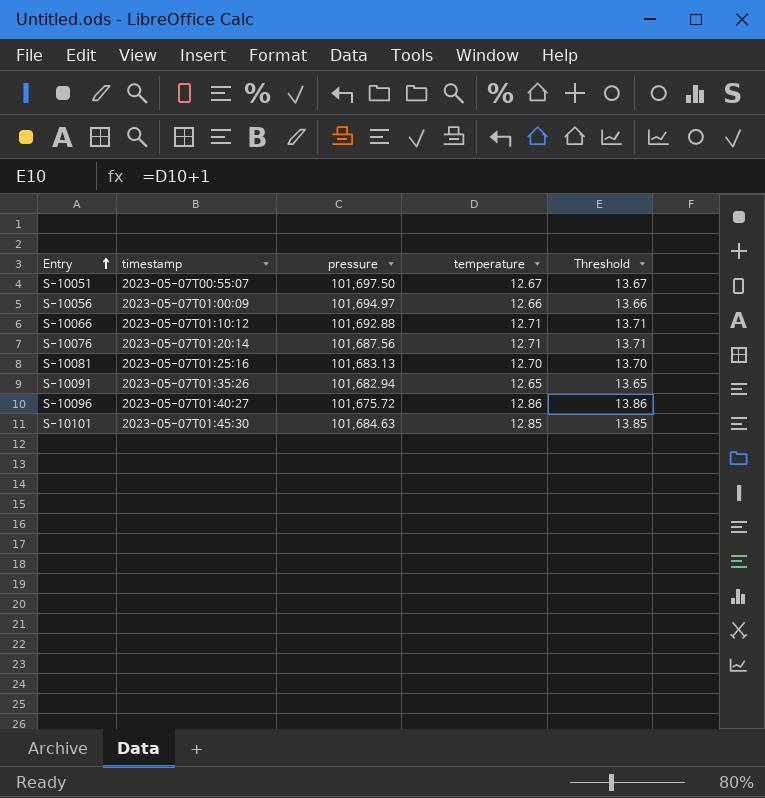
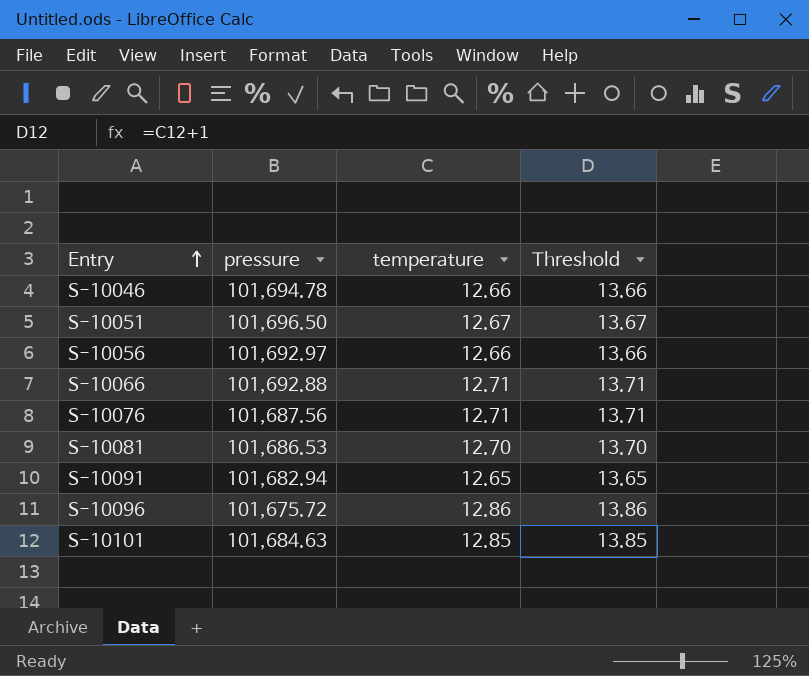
column timestamp | position: 2 -> none
row S-10046: none -> 101,694.78 | 12.66 | 13.66
S-10051 | pressure: 101,697.50 -> 101,696.50
S-10056 | pressure: 101,694.97 -> 101,692.97
S-10081 | pressure: 101,683.13 -> 101,686.53

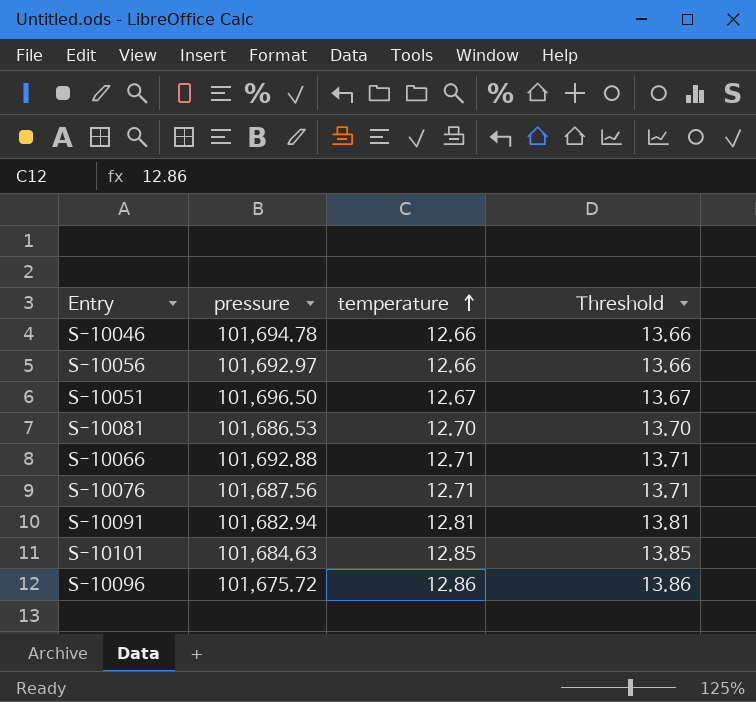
row order: Entry ascending -> temperature ascending
S-10091 | temperature: 12.65 -> 12.81
S-10091 | Threshold: 13.65 -> 13.81

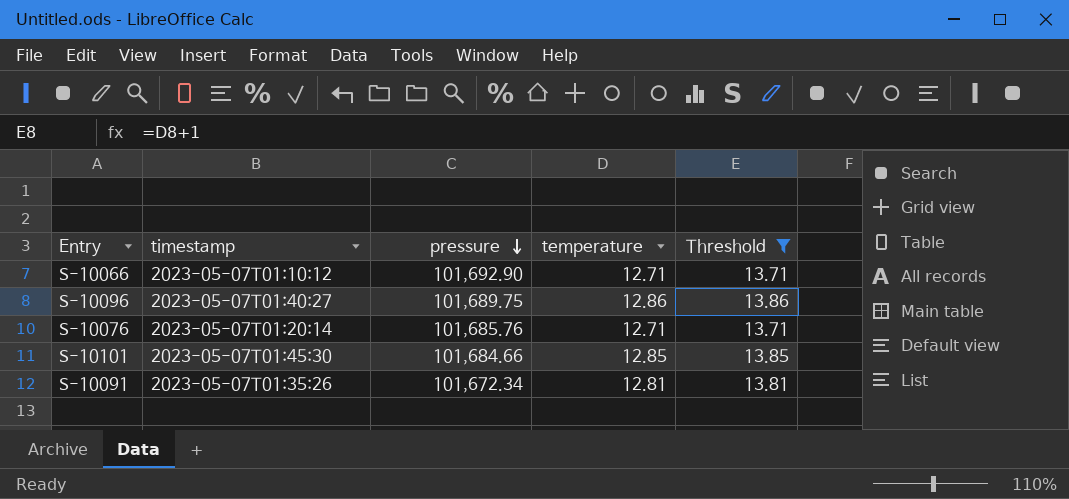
filter: none -> Threshold >= 13.71
row order: temperature ascending -> pressure descending
column timestamp | position: none -> 2
S-10066 | pressure: 101,692.88 -> 101,692.90
S-10096 | pressure: 101,675.72 -> 101,689.75
S-10076 | pressure: 101,687.56 -> 101,685.76
S-10101 | pressure: 101,684.63 -> 101,684.66
S-10091 | pressure: 101,682.94 -> 101,672.34

